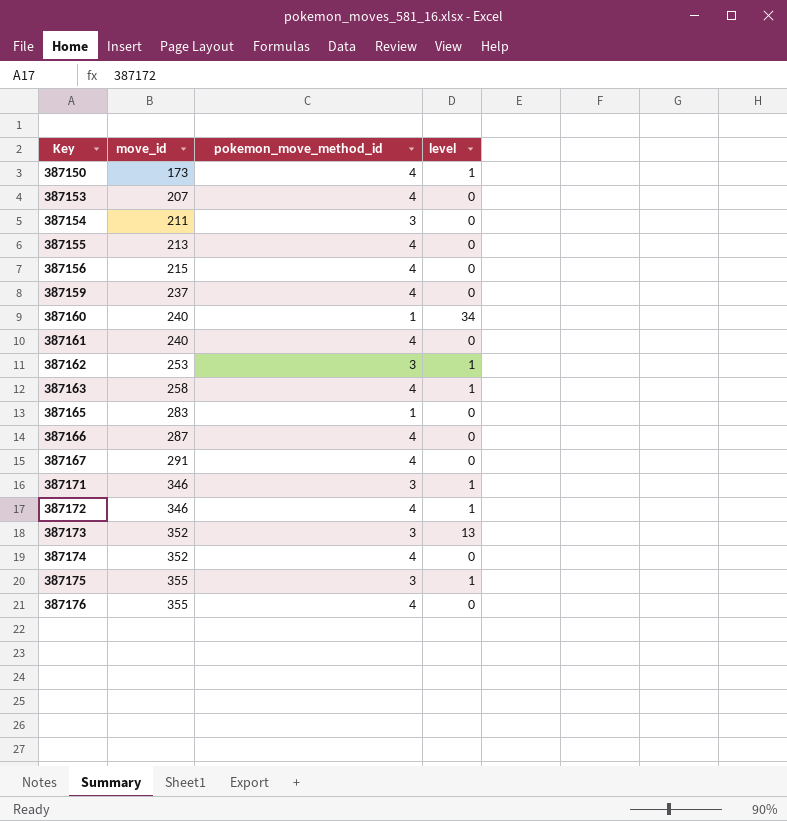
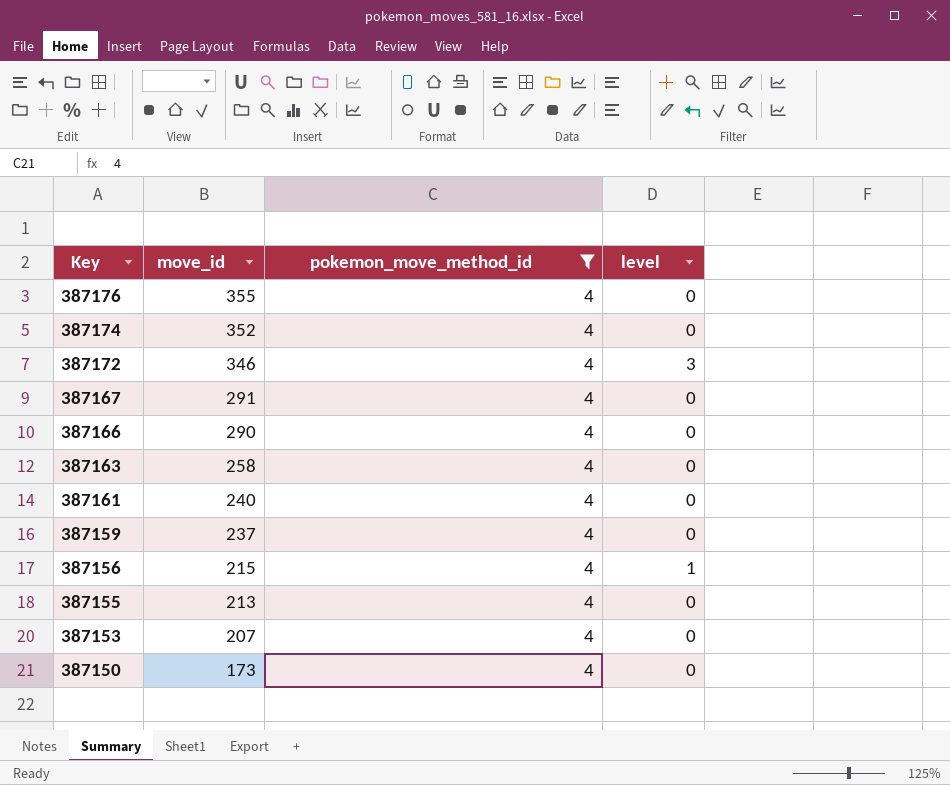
filter: none -> pokemon_move_method_id = 4
row order: Key ascending -> Key descending
387172 | level: 1 -> 3
387166 | move_id: 287 -> 290
387163 | level: 1 -> 0
387156 | level: 0 -> 1
387150 | level: 1 -> 0

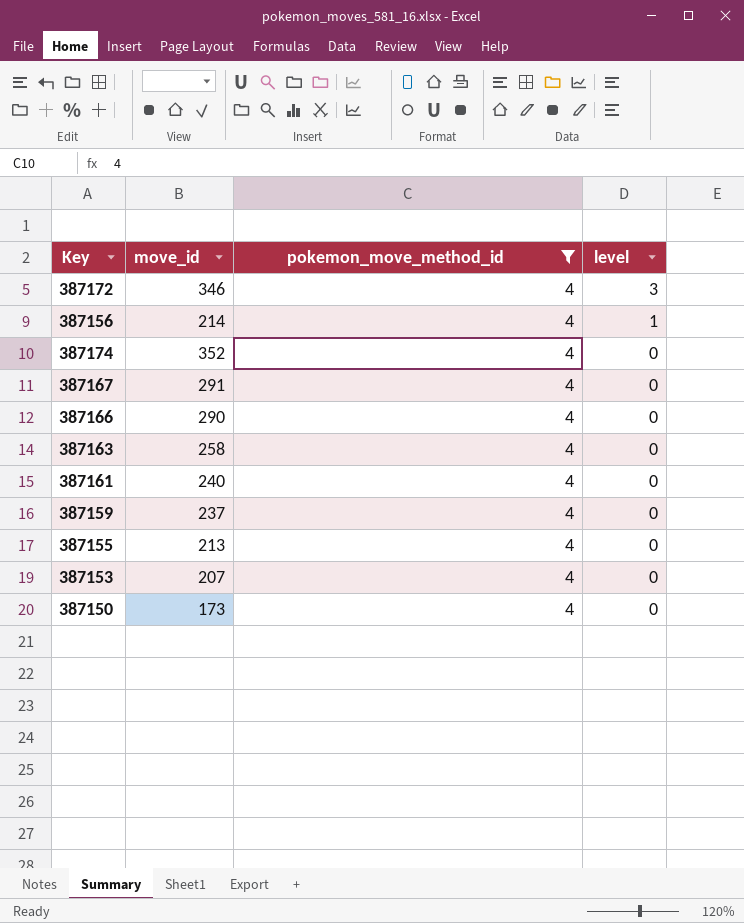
row order: Key descending -> level descending
row 387176: 355 | 4 | 0 -> none
387156 | move_id: 215 -> 214

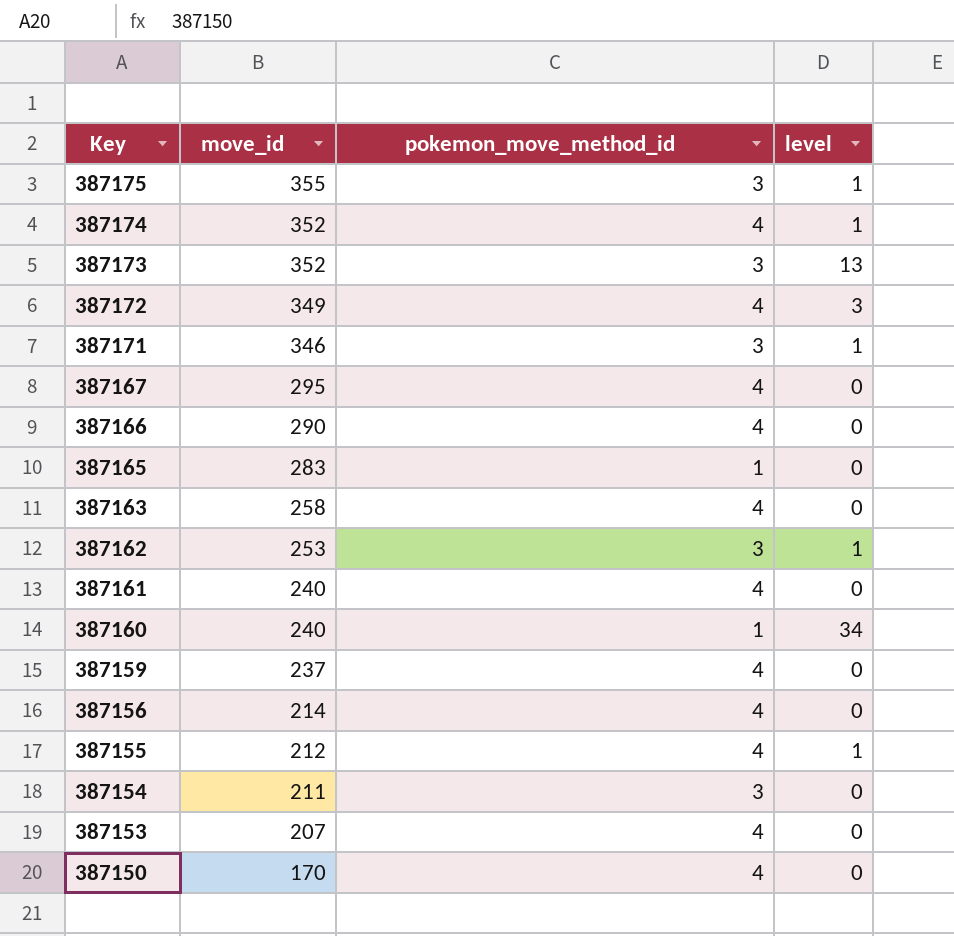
filter: pokemon_move_method_id = 4 -> none
row order: level descending -> Key descending
387174 | level: 0 -> 1
387172 | move_id: 346 -> 349
387167 | move_id: 291 -> 295
387156 | level: 1 -> 0
387155 | move_id: 213 -> 212
387155 | level: 0 -> 1
387150 | move_id: 173 -> 170

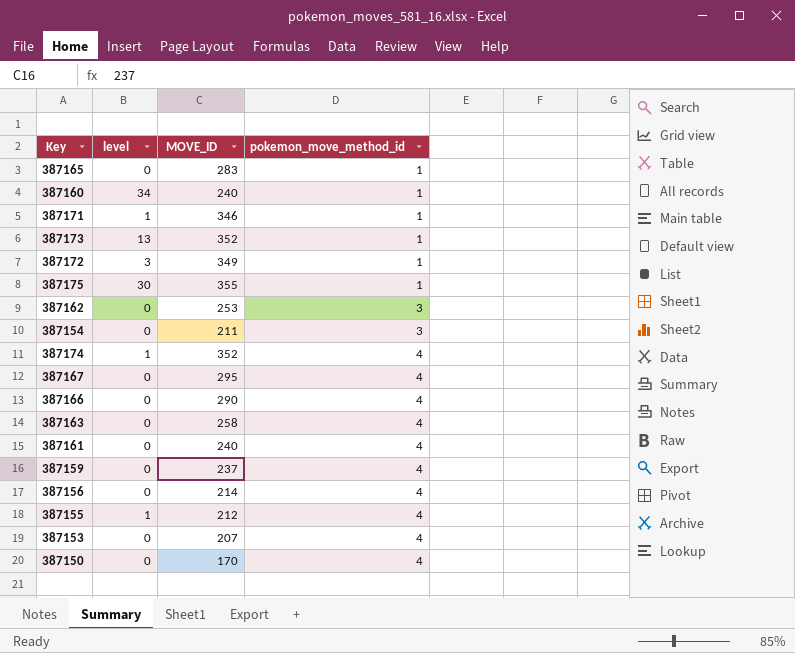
row order: Key descending -> pokemon_move_method_id ascending
column level | position: 4 -> 2
column name: move_id -> MOVE_ID
387171 | pokemon_move_method_id: 3 -> 1
387173 | pokemon_move_method_id: 3 -> 1
387172 | pokemon_move_method_id: 4 -> 1
387175 | level: 1 -> 30
387175 | pokemon_move_method_id: 3 -> 1
387162 | level: 1 -> 0

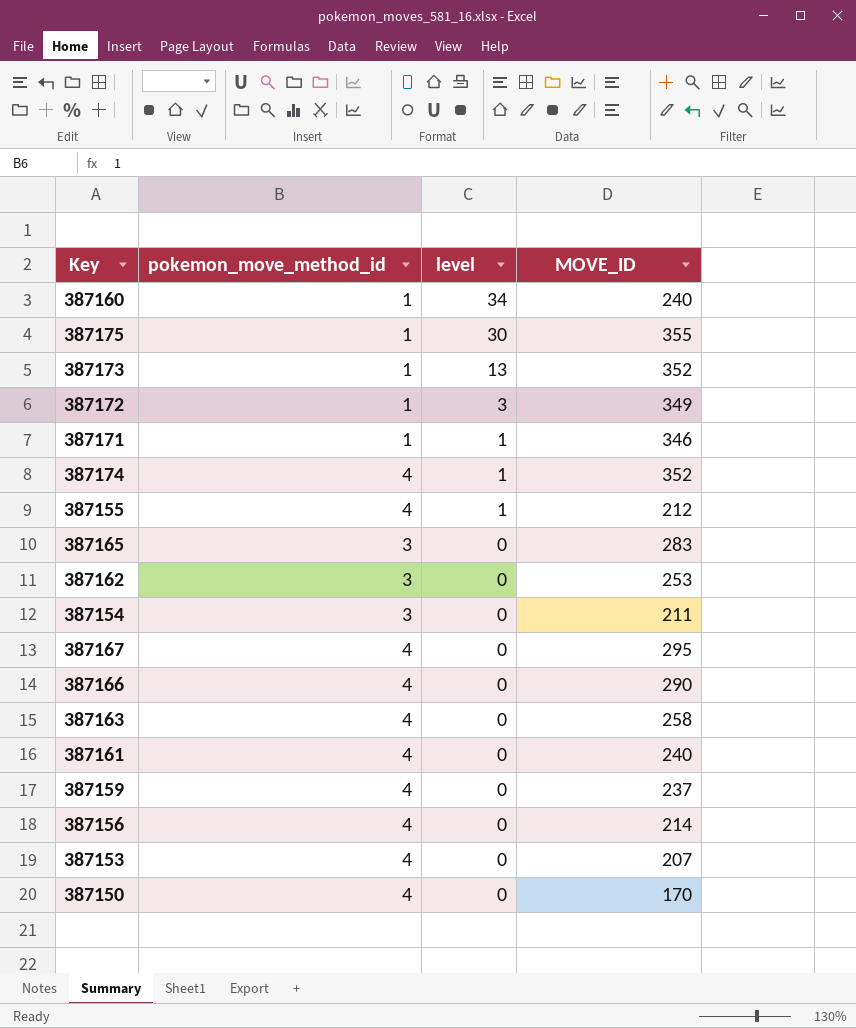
row order: pokemon_move_method_id ascending -> level descending
column pokemon_move_method_id | position: 4 -> 2
387165 | pokemon_move_method_id: 1 -> 3

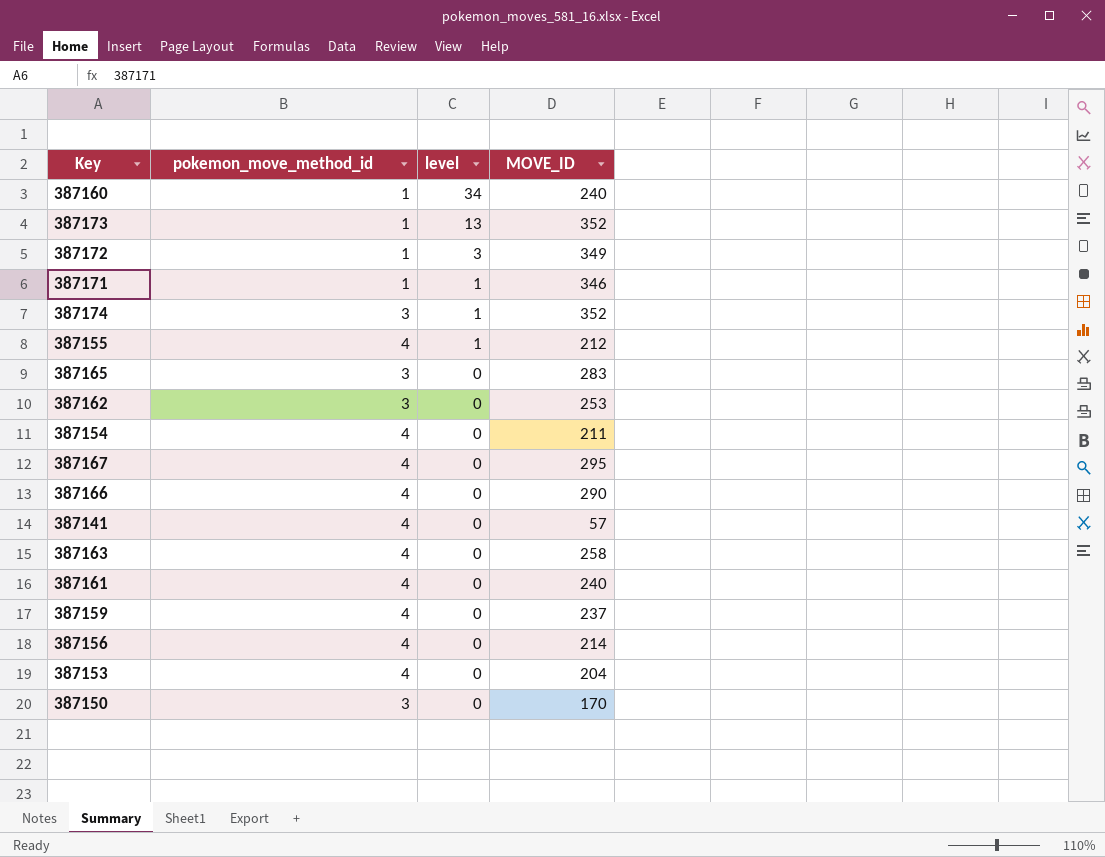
row 387175: 1 | 30 | 355 -> none
387174 | pokemon_move_method_id: 4 -> 3
387154 | pokemon_move_method_id: 3 -> 4
row 387141: none -> 4 | 0 | 57
387153 | MOVE_ID: 207 -> 204
387150 | pokemon_move_method_id: 4 -> 3

